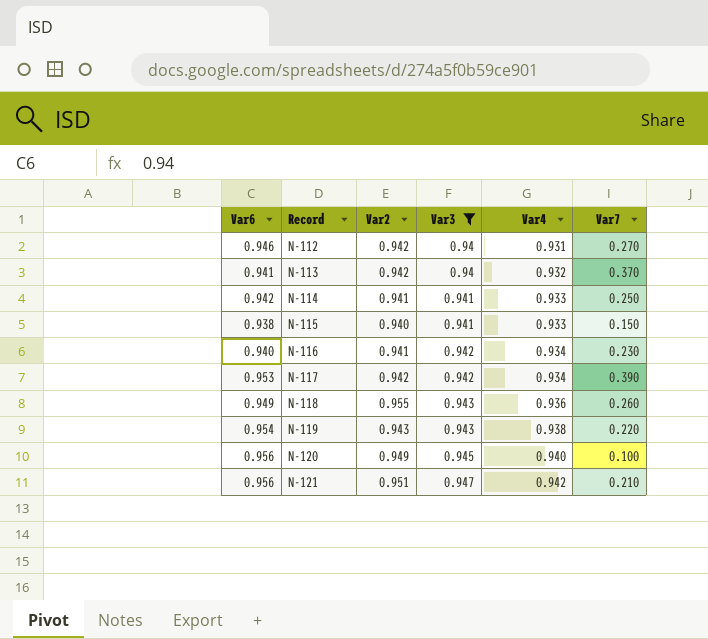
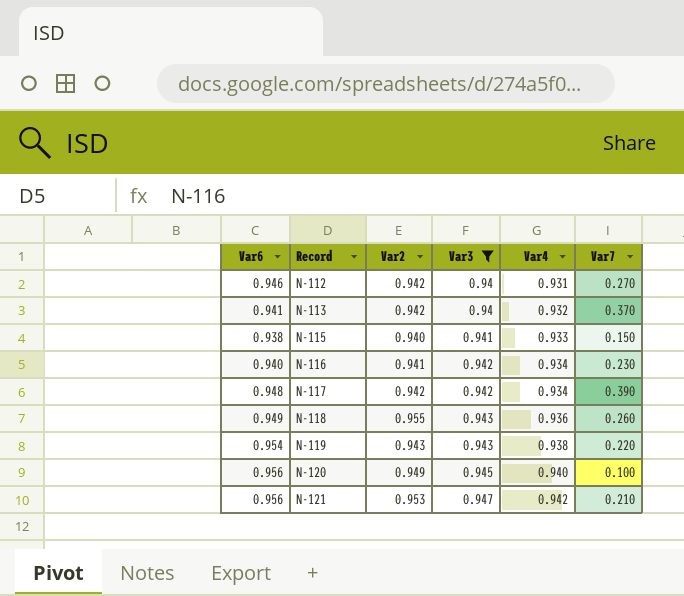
row N-114: 0.942 | 0.941 | 0.941 | 0.933 | 0.250 -> none
N-117 | Var6: 0.953 -> 0.948
N-121 | Var2: 0.951 -> 0.953

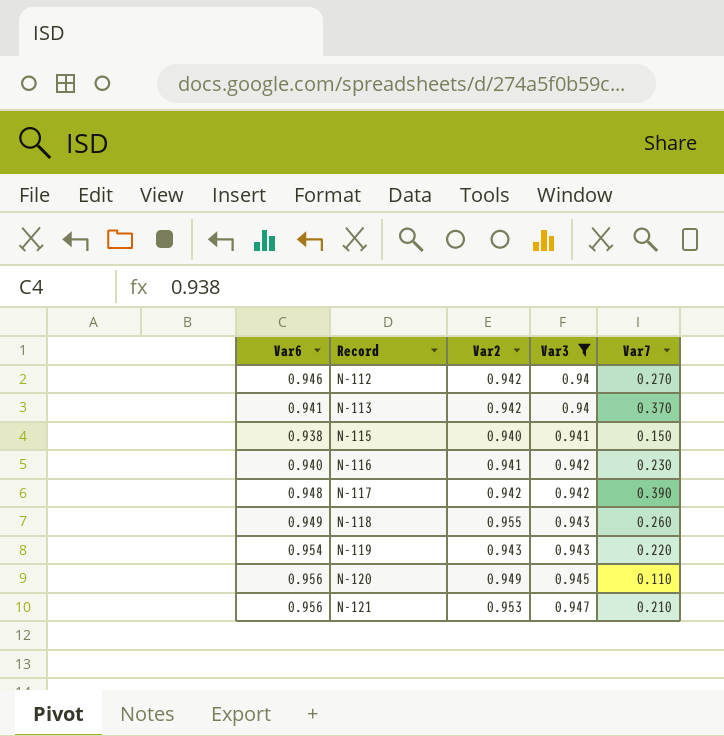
column Var4 | position: 5 -> none
N-120 | Var7: 0.100 -> 0.110

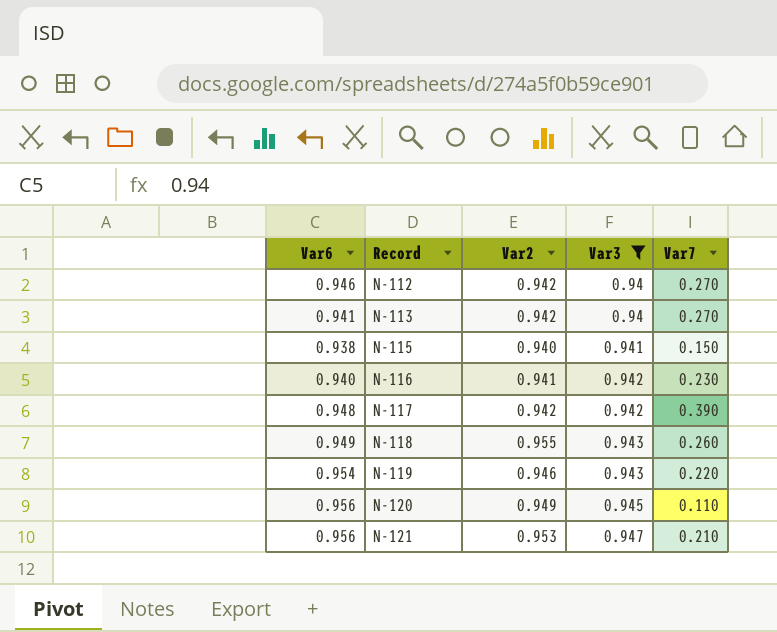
N-113 | Var7: 0.370 -> 0.270
N-119 | Var2: 0.943 -> 0.946

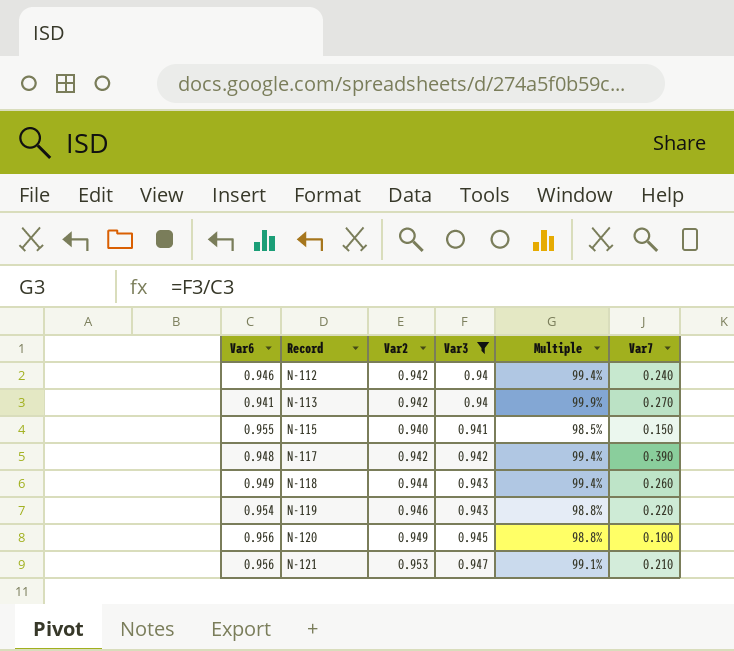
column Multiple | formula: none -> [Var3] / [Var6]
row N-116: 0.940 | 0.941 | 0.942 | 0.230 -> none
N-112 | Var7: 0.270 -> 0.240
N-115 | Var6: 0.938 -> 0.955
N-118 | Var2: 0.955 -> 0.944
N-120 | Var7: 0.110 -> 0.100

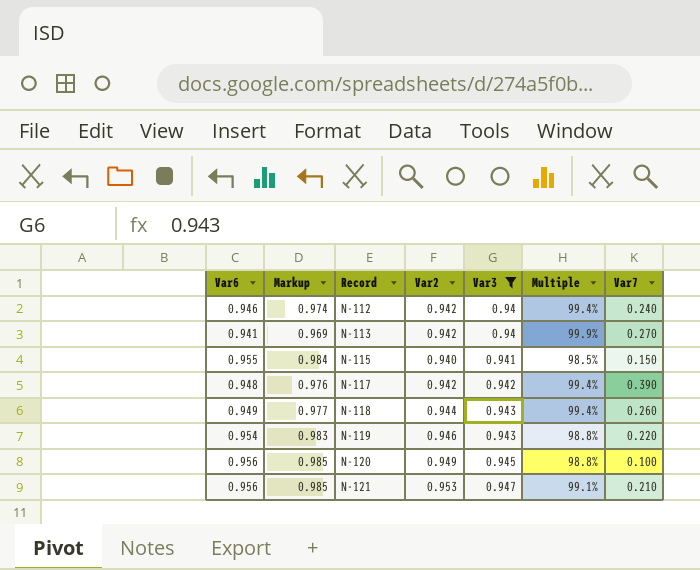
column Markup | formula: none -> [Var6] * 1.03

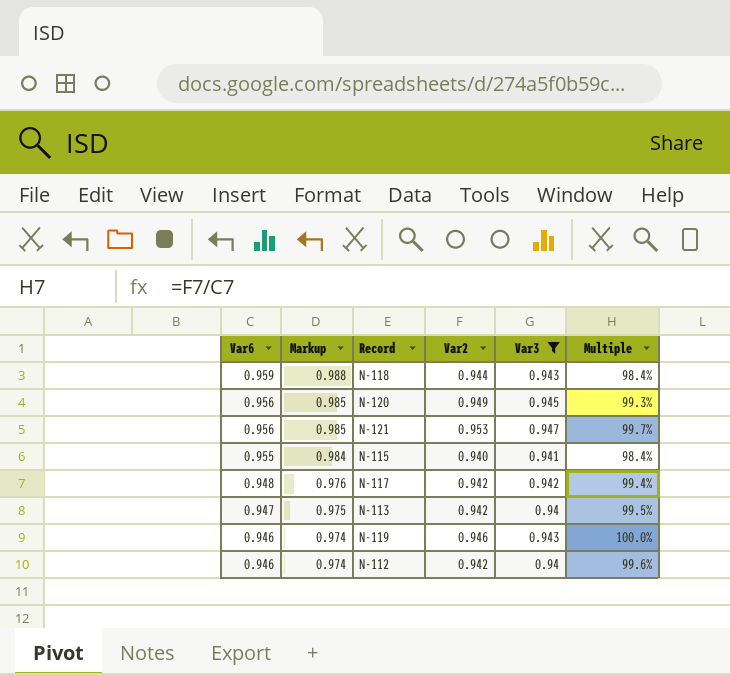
row order: Record ascending -> Var6 descending
column Var7 | position: 7 -> none
column Multiple | formula: [Var3] / [Var6] -> [Var2] / [Var6]
N-118 | Var6: 0.949 -> 0.959
N-118 | Markup: 0.977 -> 0.988
N-113 | Var6: 0.941 -> 0.947
N-113 | Markup: 0.969 -> 0.975
N-119 | Var6: 0.954 -> 0.946
N-119 | Markup: 0.983 -> 0.974

